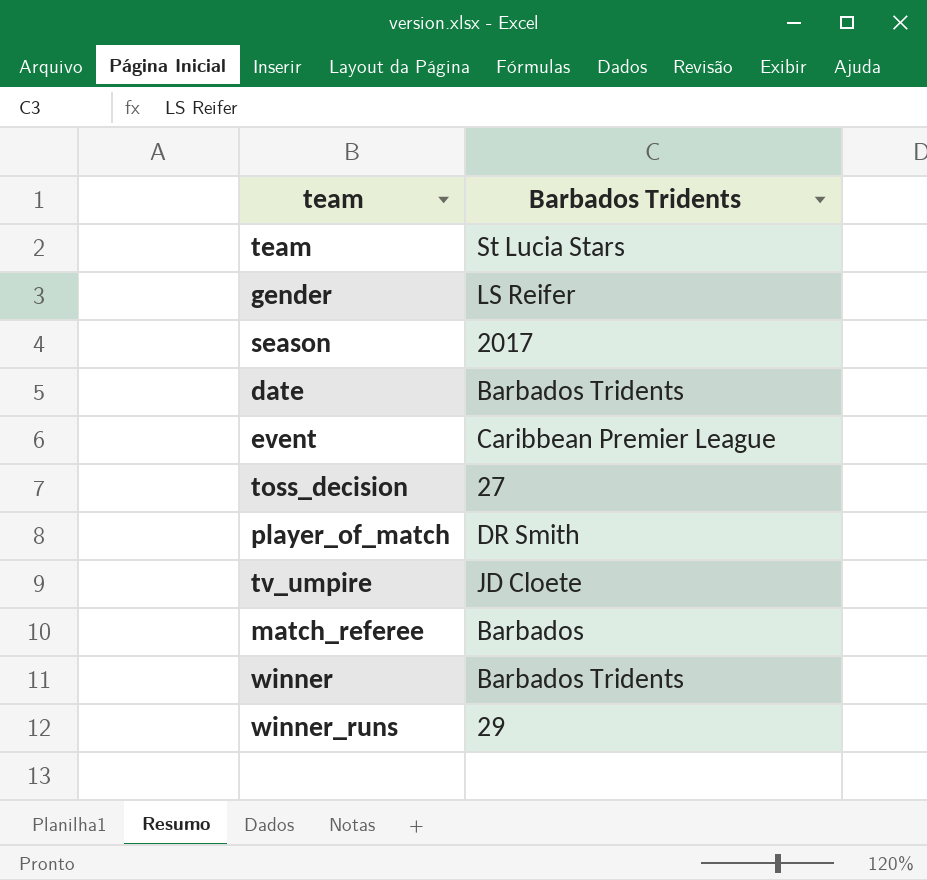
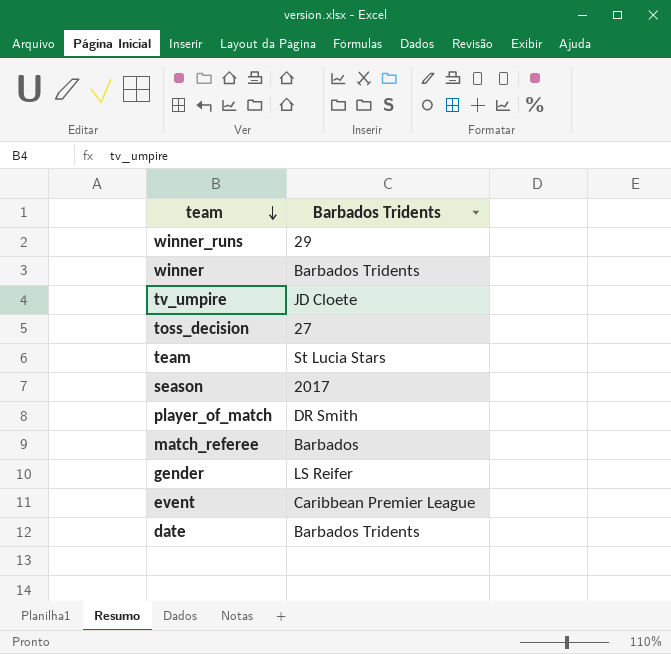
row order: none -> team descending

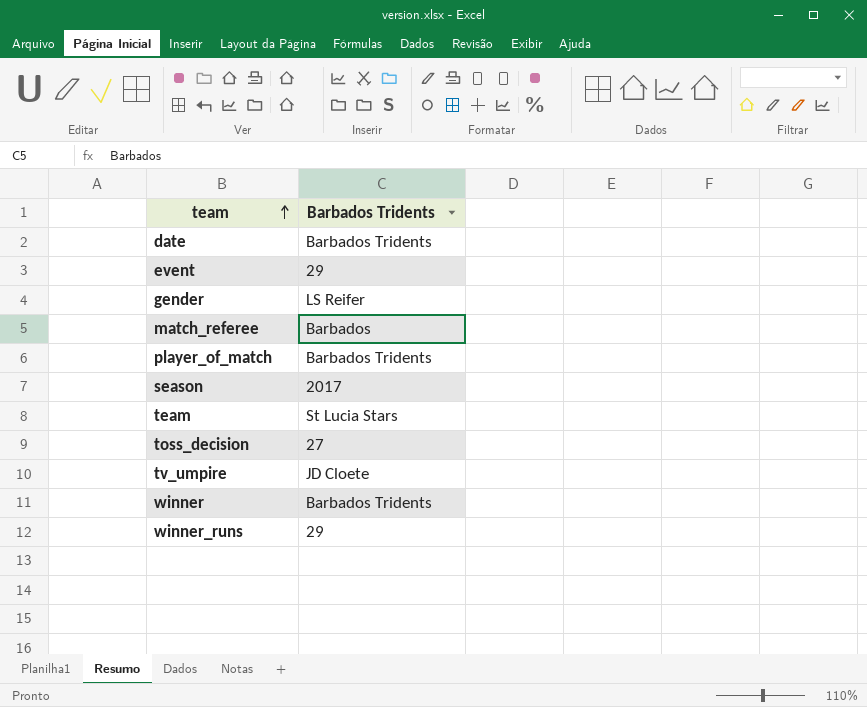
row order: team descending -> team ascending
event | Barbados Tridents: Caribbean Premier League -> 29
player_of_match | Barbados Tridents: DR Smith -> Barbados Tridents

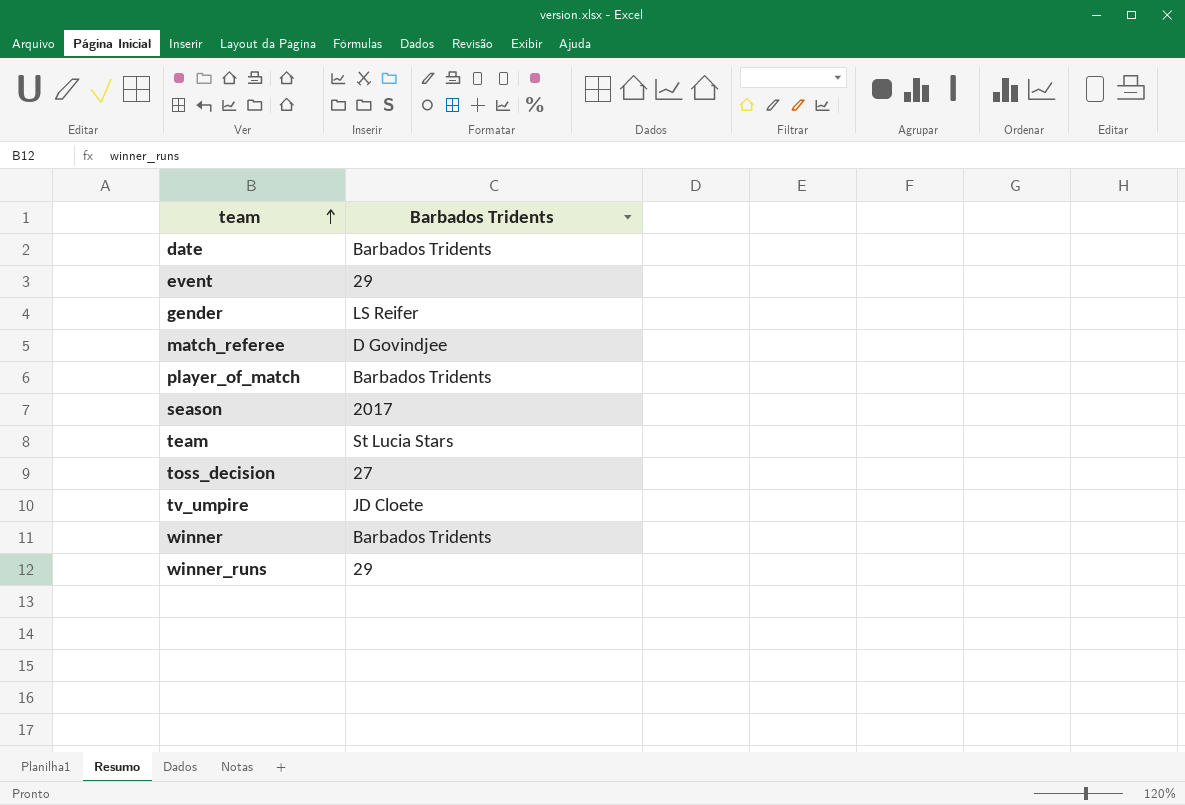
match_referee | Barbados Tridents: Barbados -> D Govindjee

